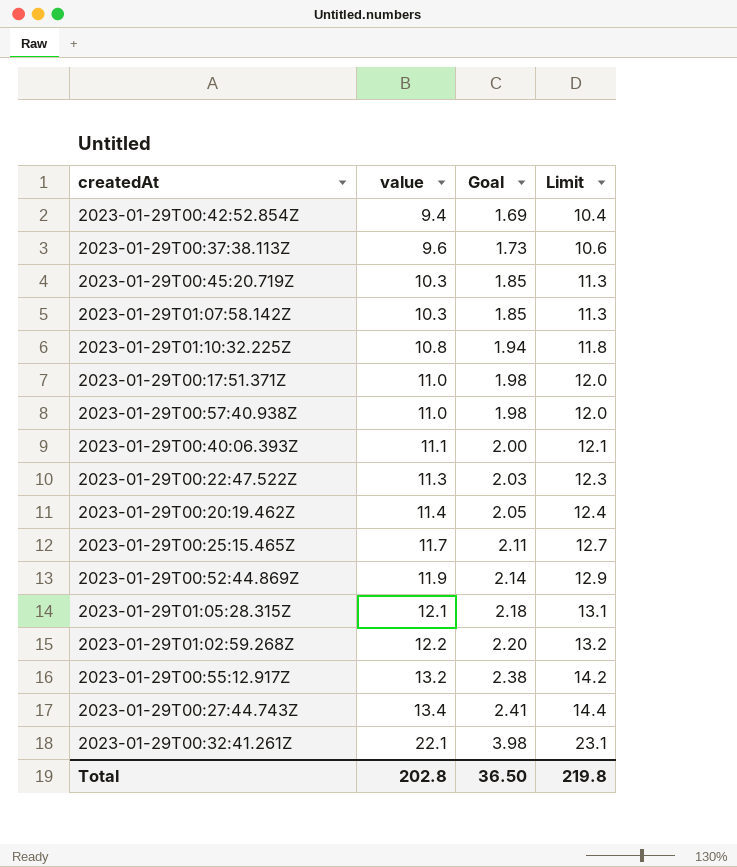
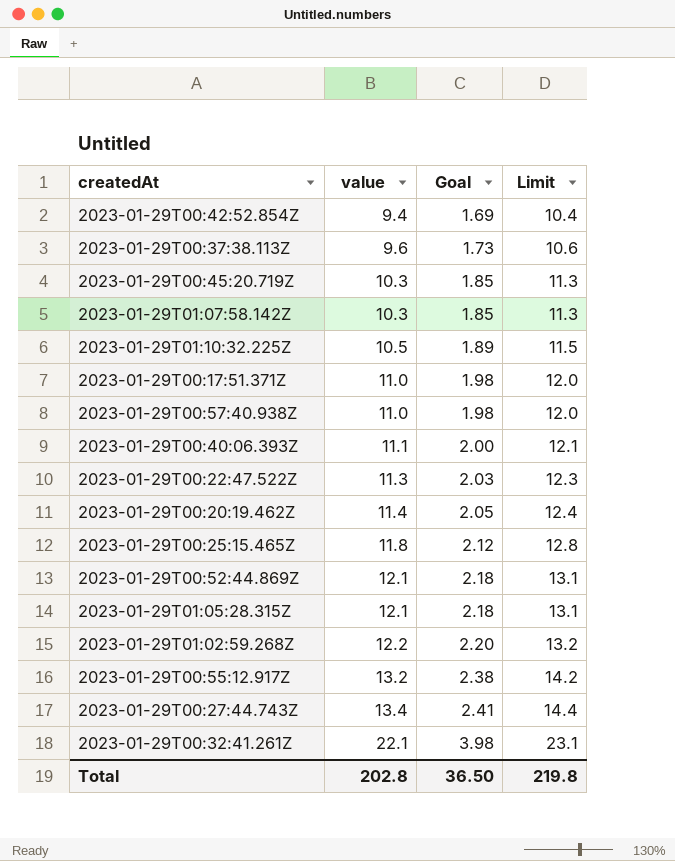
2023-01-29T01:10:32.225Z | value: 10.8 -> 10.5
2023-01-29T01:10:32.225Z | Goal: 1.94 -> 1.89
2023-01-29T01:10:32.225Z | Limit: 11.8 -> 11.5
2023-01-29T00:25:15.465Z | value: 11.7 -> 11.8
2023-01-29T00:25:15.465Z | Goal: 2.11 -> 2.12
2023-01-29T00:25:15.465Z | Limit: 12.7 -> 12.8
2023-01-29T00:52:44.869Z | value: 11.9 -> 12.1
2023-01-29T00:52:44.869Z | Goal: 2.14 -> 2.18
2023-01-29T00:52:44.869Z | Limit: 12.9 -> 13.1

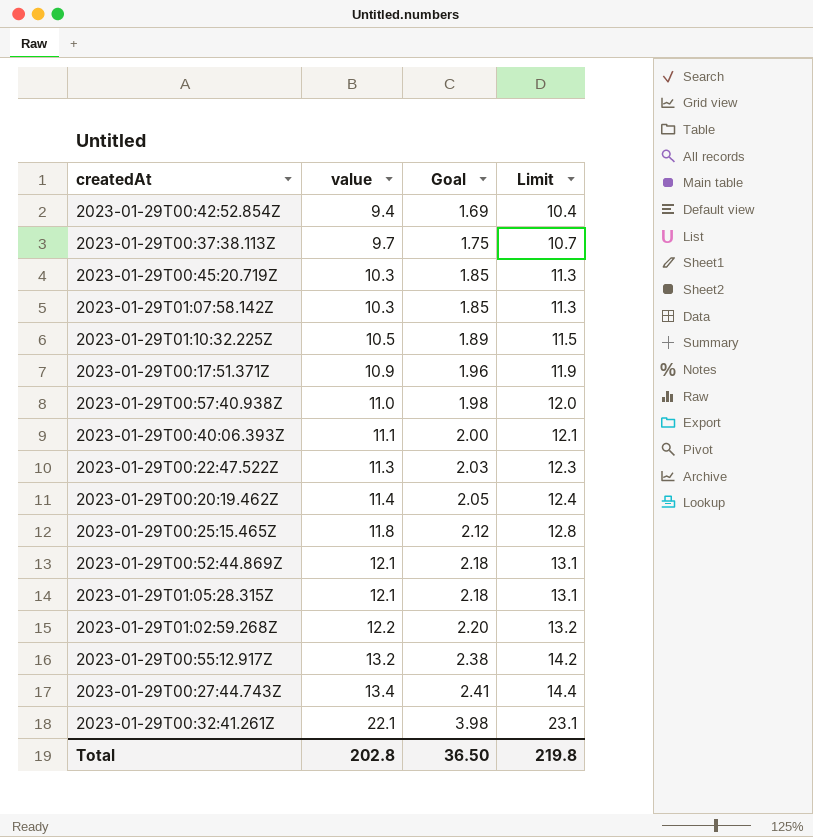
2023-01-29T00:37:38.113Z | value: 9.6 -> 9.7
2023-01-29T00:37:38.113Z | Goal: 1.73 -> 1.75
2023-01-29T00:37:38.113Z | Limit: 10.6 -> 10.7
2023-01-29T00:17:51.371Z | value: 11.0 -> 10.9
2023-01-29T00:17:51.371Z | Goal: 1.98 -> 1.96
2023-01-29T00:17:51.371Z | Limit: 12.0 -> 11.9

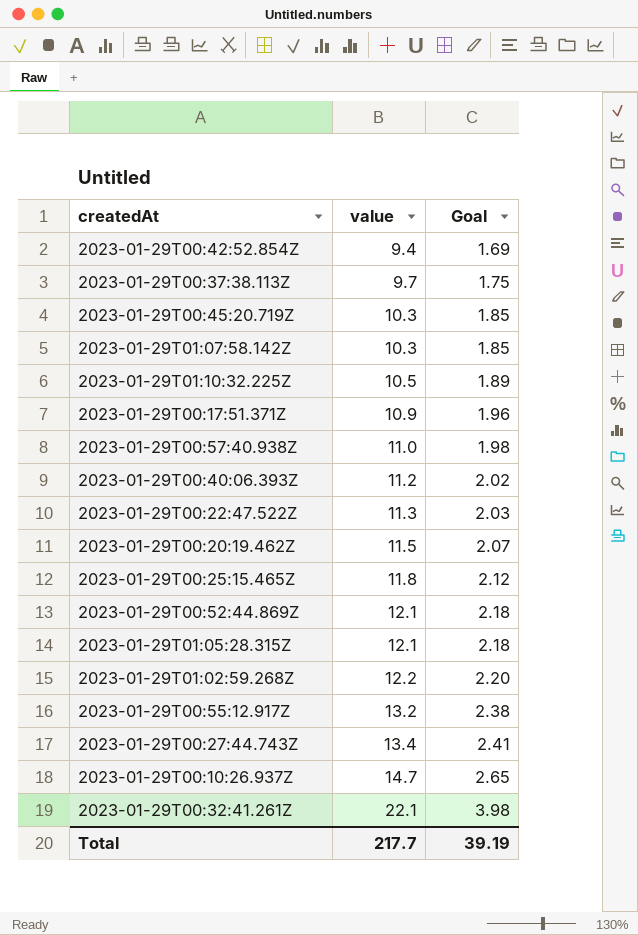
column Limit | formula: [value] + 1 -> none
2023-01-29T00:40:06.393Z | value: 11.1 -> 11.2
2023-01-29T00:40:06.393Z | Goal: 2.00 -> 2.02
2023-01-29T00:20:19.462Z | value: 11.4 -> 11.5
2023-01-29T00:20:19.462Z | Goal: 2.05 -> 2.07
row 2023-01-29T00:10:26.937Z: none -> 14.7 | 2.65
Total | value: 202.8 -> 217.7
Total | Goal: 36.50 -> 39.19

